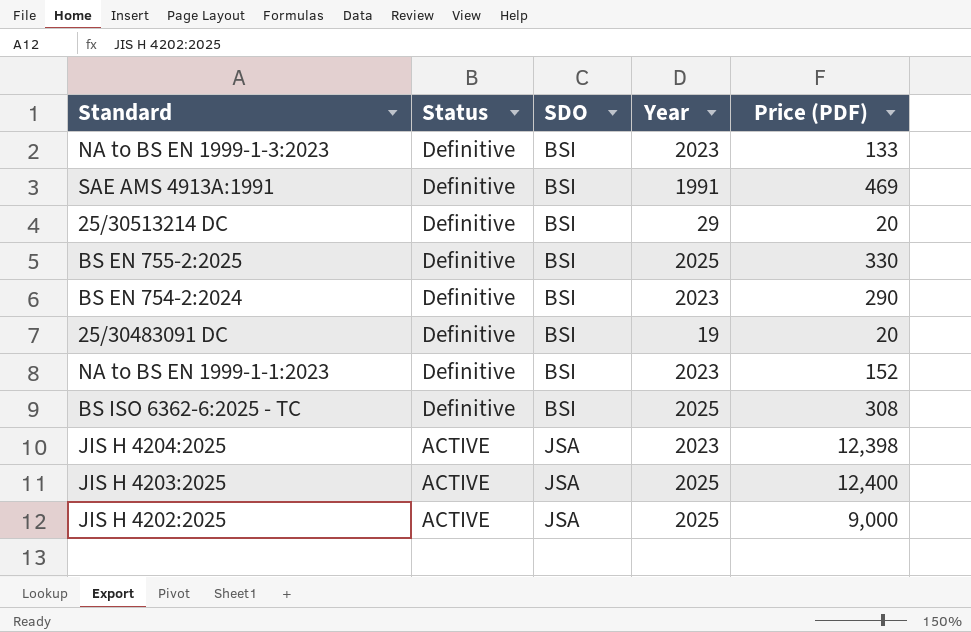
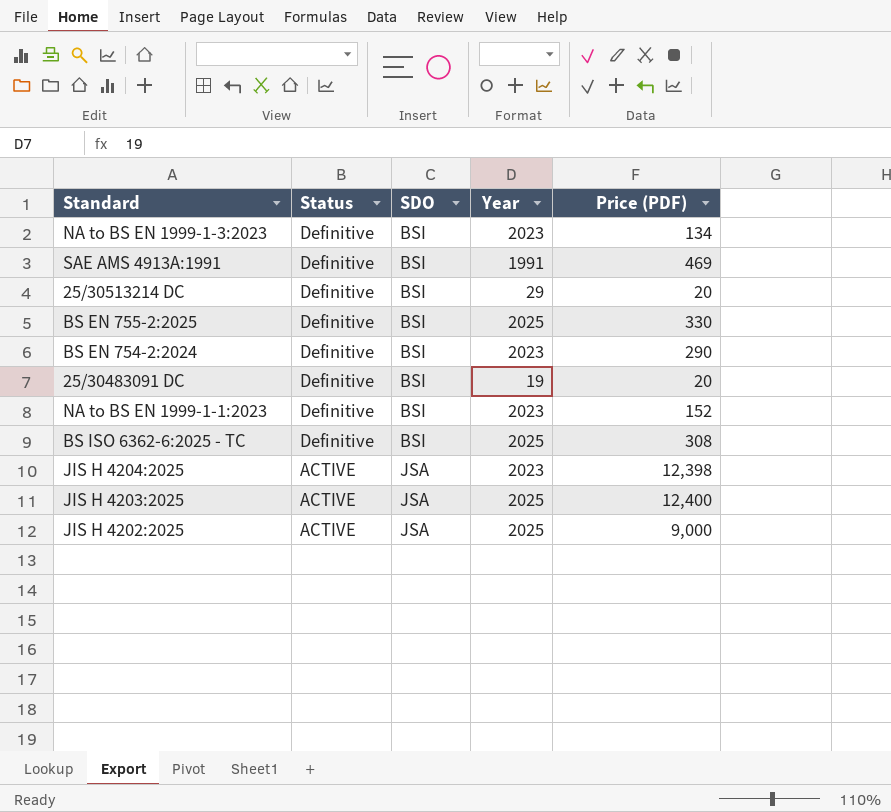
NA to BS EN 1999-1-3:2023 | Price (PDF): 133 -> 134

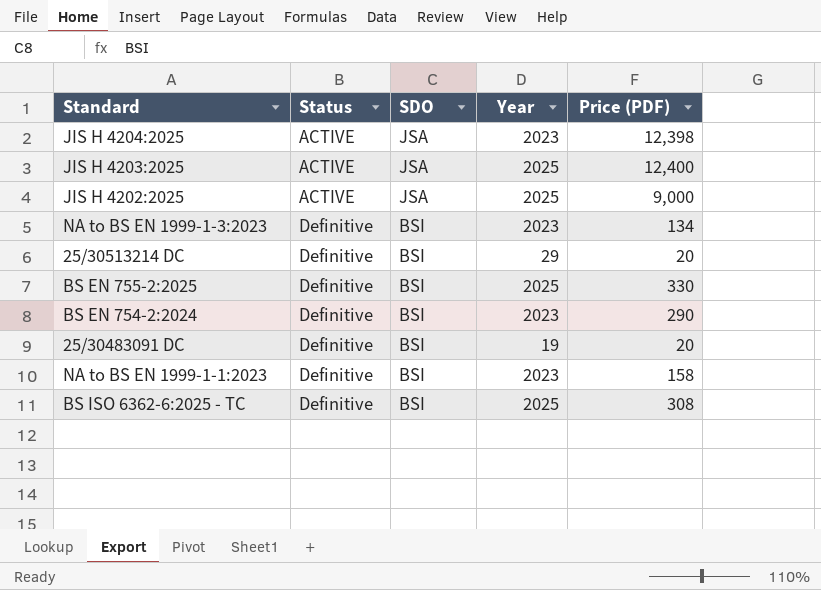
row order: Status descending -> Status ascending
row SAE AMS 4913A:1991: Definitive | BSI | 1991 | 469 -> none
NA to BS EN 1999-1-1:2023 | Price (PDF): 152 -> 158

